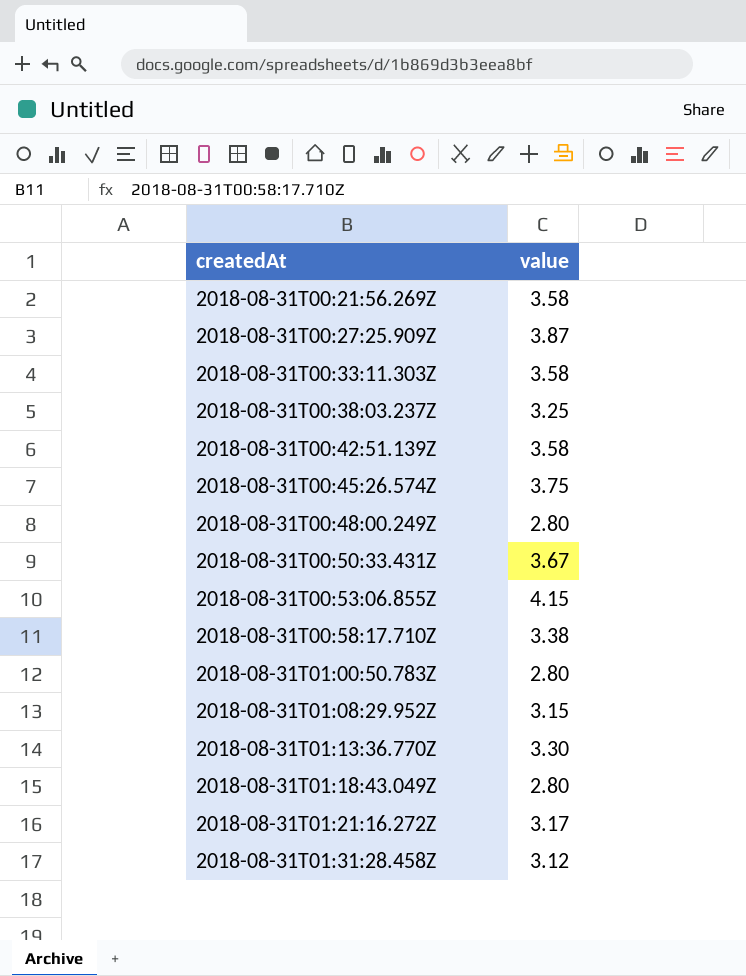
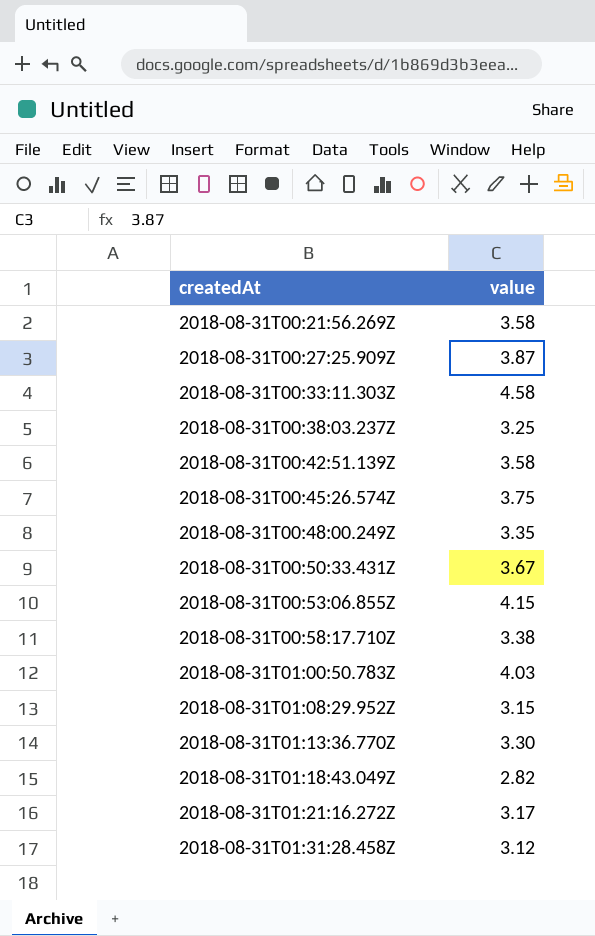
2018-08-31T00:33:11.303Z | value: 3.58 -> 4.58
2018-08-31T00:48:00.249Z | value: 2.80 -> 3.35
2018-08-31T01:00:50.783Z | value: 2.80 -> 4.03
2018-08-31T01:18:43.049Z | value: 2.80 -> 2.82

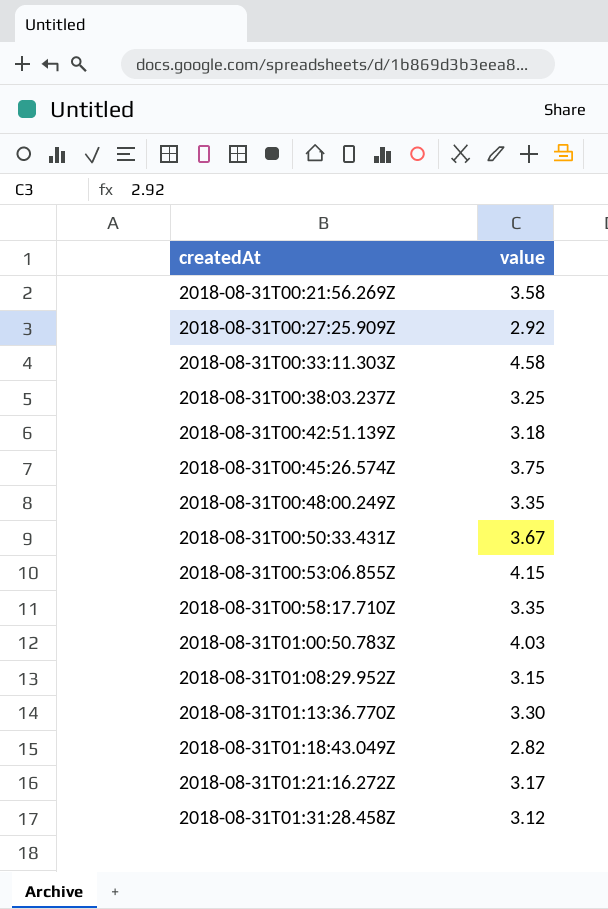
2018-08-31T00:27:25.909Z | value: 3.87 -> 2.92
2018-08-31T00:42:51.139Z | value: 3.58 -> 3.18
2018-08-31T00:58:17.710Z | value: 3.38 -> 3.35

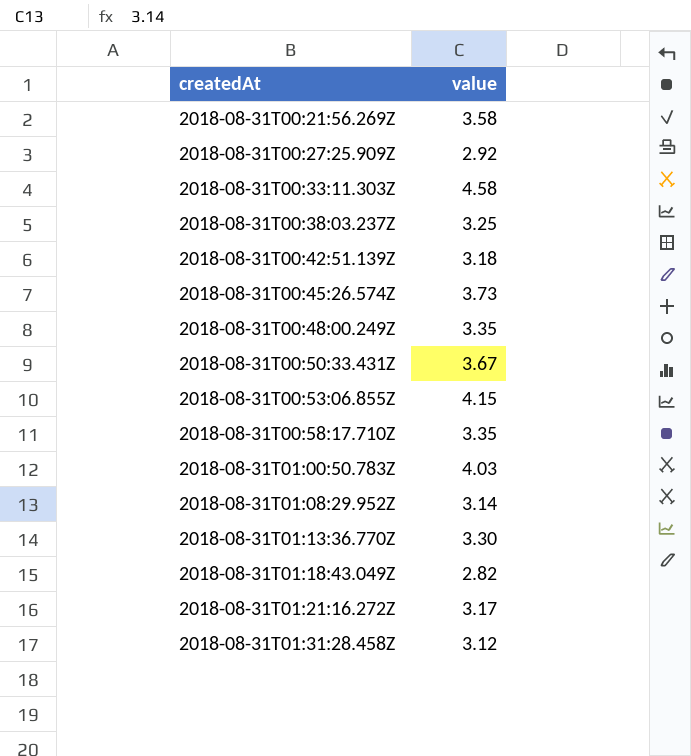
2018-08-31T00:45:26.574Z | value: 3.75 -> 3.73
2018-08-31T01:08:29.952Z | value: 3.15 -> 3.14

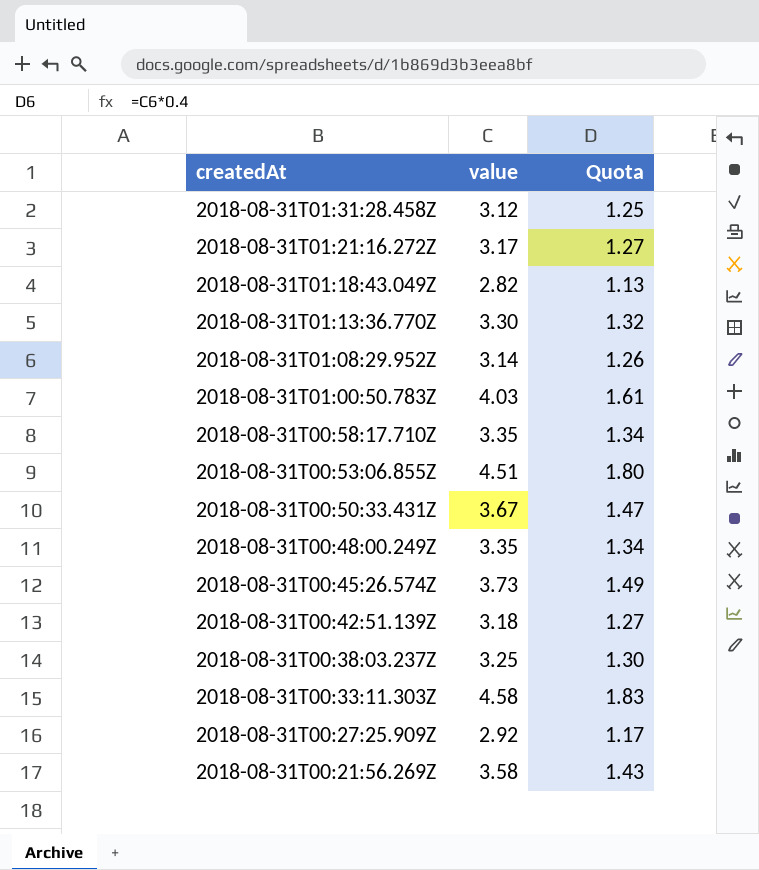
row order: createdAt ascending -> createdAt descending
column Quota | formula: none -> [value] * 0.4
2018-08-31T00:53:06.855Z | value: 4.15 -> 4.51

